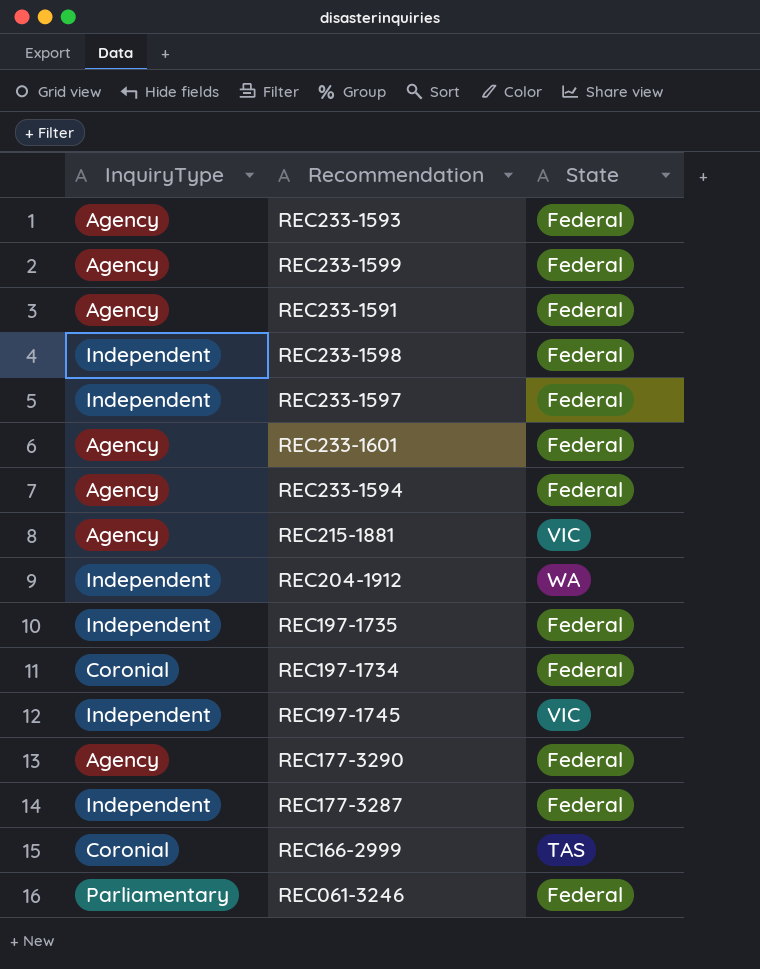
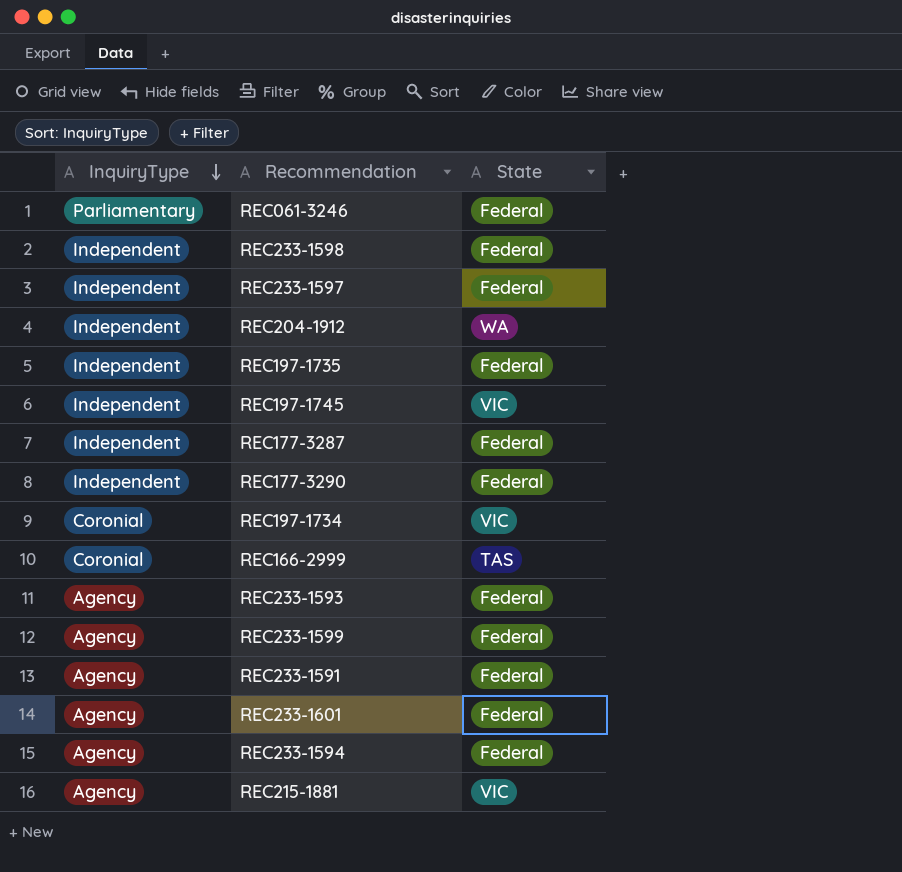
row order: none -> InquiryType descending
REC177-3290 | InquiryType: Agency -> Independent
REC197-1734 | State: Federal -> VIC

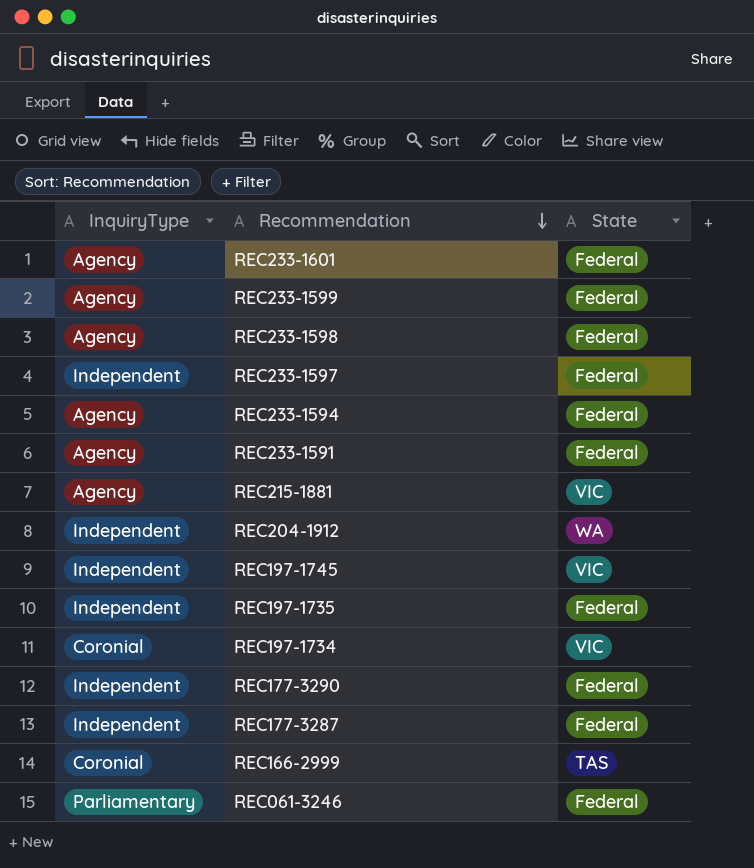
row order: InquiryType descending -> Recommendation descending
row REC233-1593: Agency | Federal -> none
REC233-1598 | InquiryType: Independent -> Agency

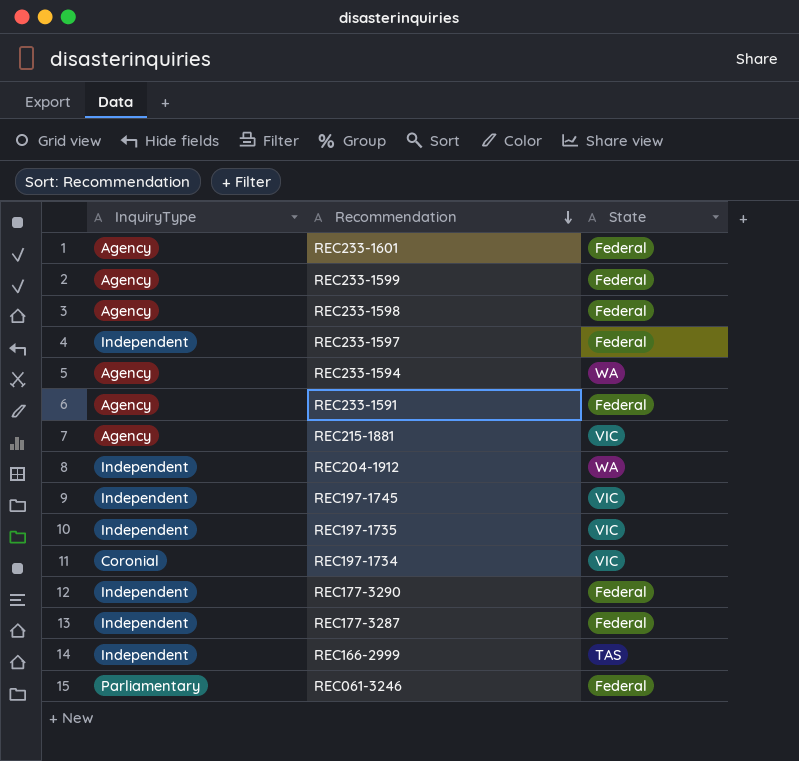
REC233-1594 | State: Federal -> WA
REC197-1735 | State: Federal -> VIC
REC166-2999 | InquiryType: Coronial -> Independent

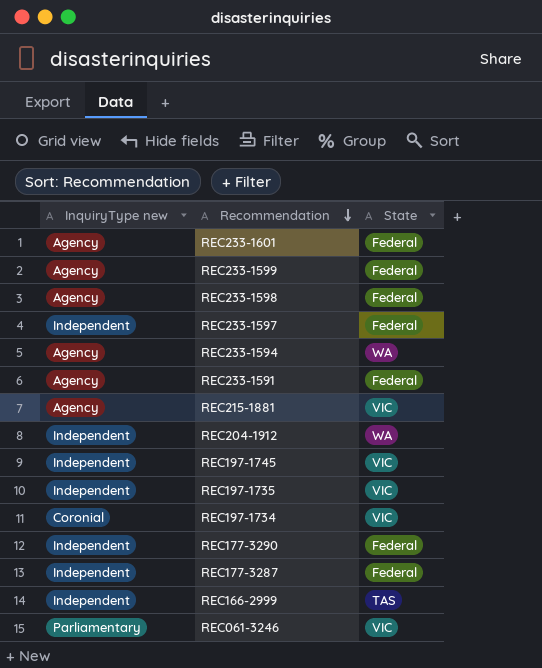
column name: InquiryType -> InquiryType new
REC061-3246 | State: Federal -> VIC

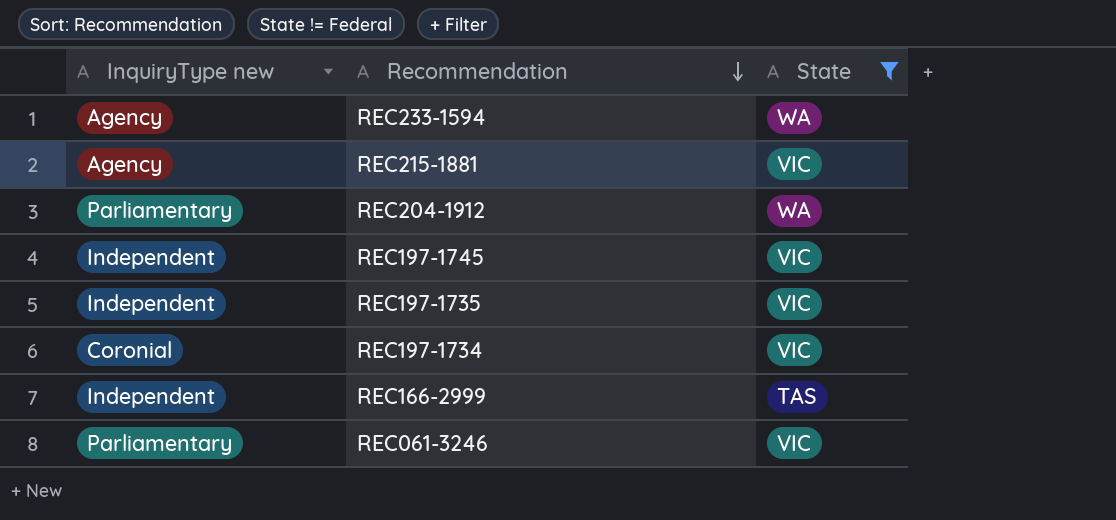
filter: none -> State != Federal
REC204-1912 | InquiryType new: Independent -> Parliamentary

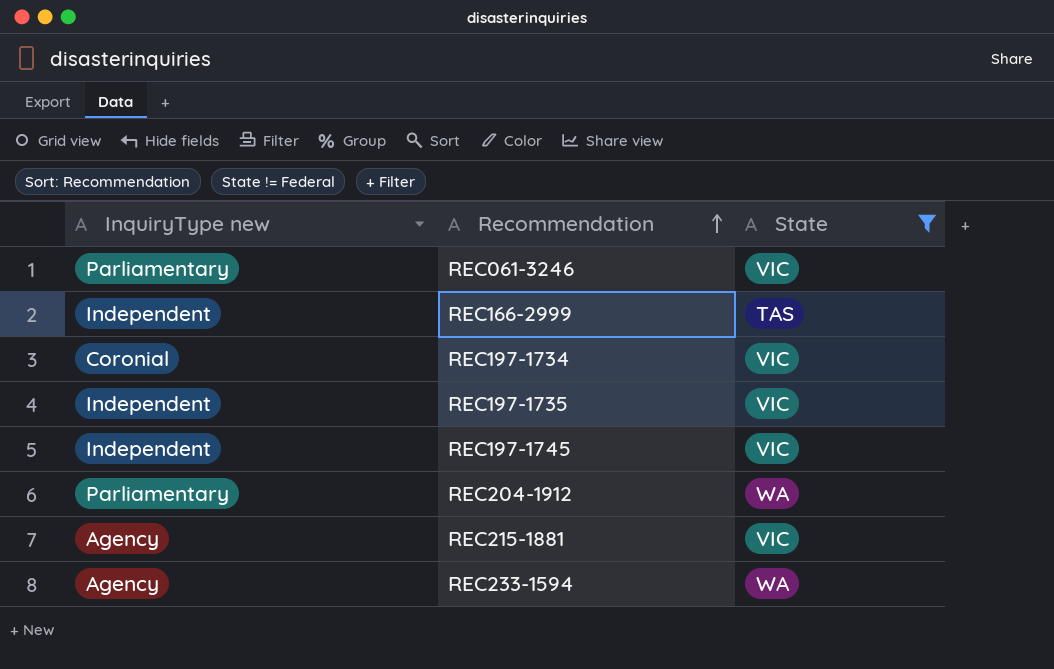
row order: Recommendation descending -> Recommendation ascending

